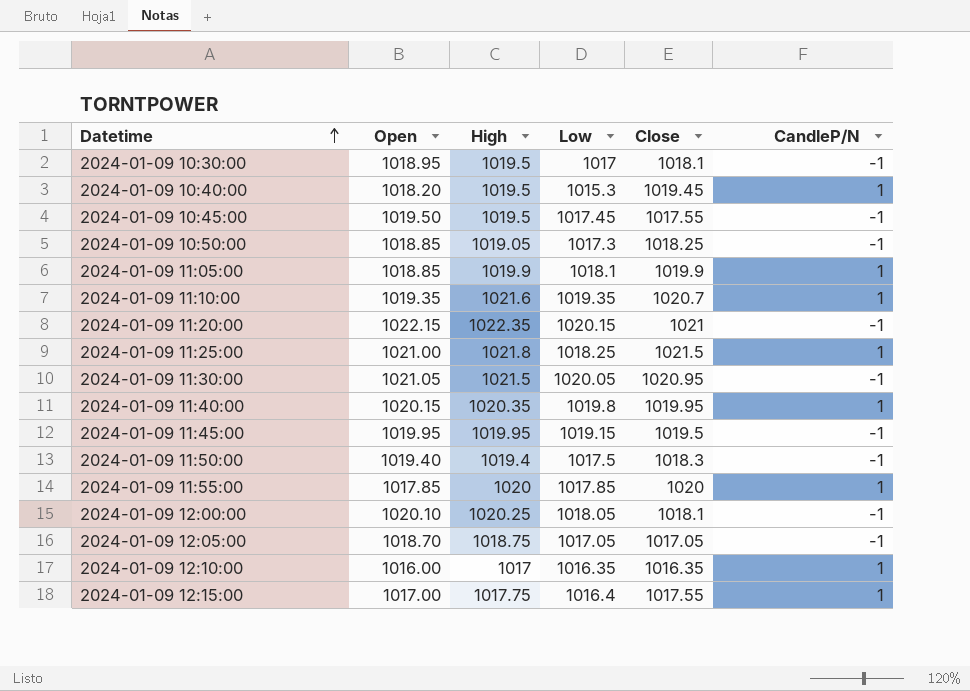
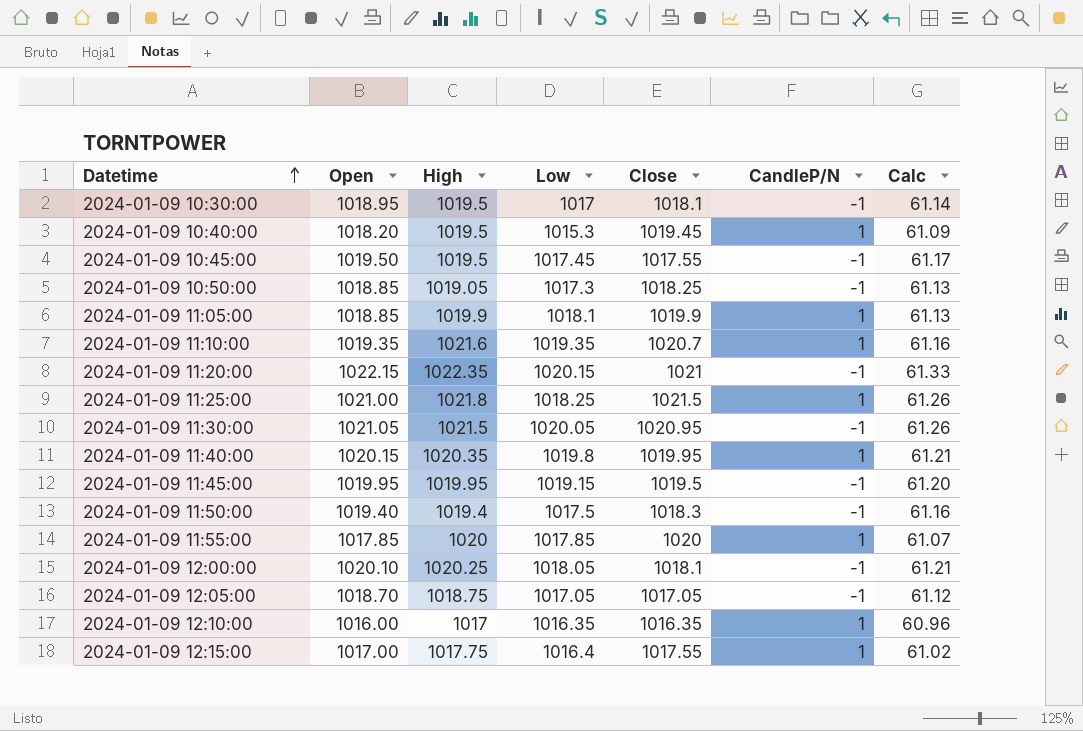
column Calc | formula: none -> [Open] * 0.06

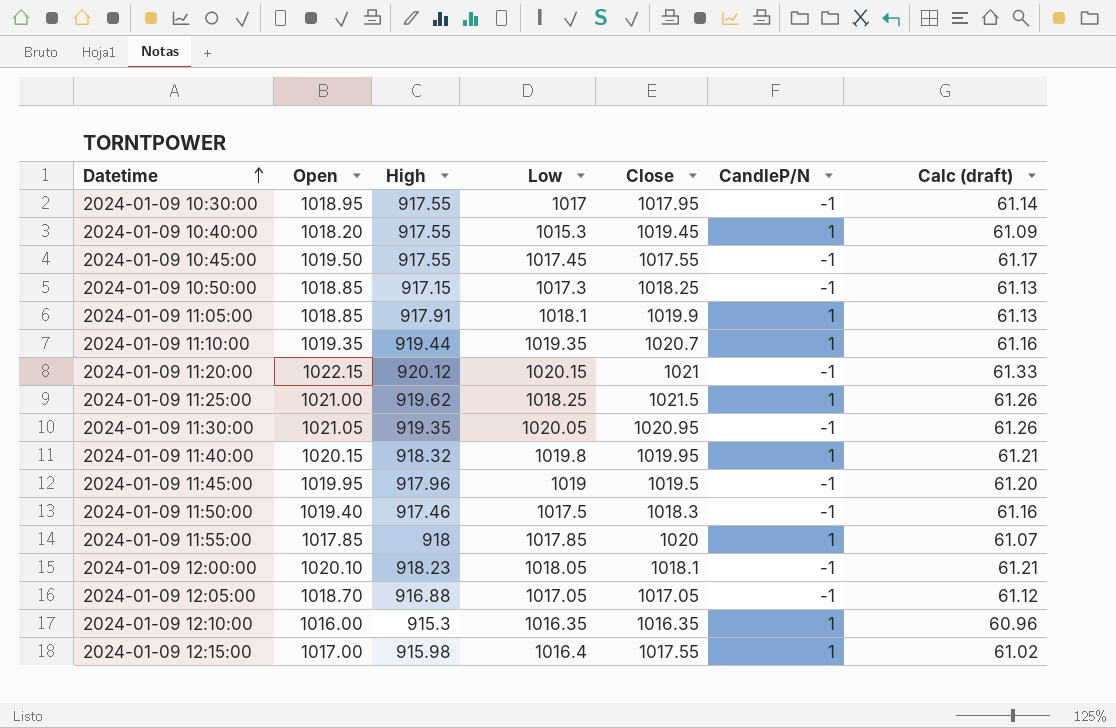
column name: Calc -> Calc (draft)
2024-01-09 10:30:00 | High: 1019.5 -> 917.55
2024-01-09 10:30:00 | Close: 1018.1 -> 1017.95
2024-01-09 10:40:00 | High: 1019.5 -> 917.55
2024-01-09 10:45:00 | High: 1019.5 -> 917.55
2024-01-09 10:50:00 | High: 1019.05 -> 917.15
2024-01-09 11:05:00 | High: 1019.9 -> 917.91
2024-01-09 11:10:00 | High: 1021.6 -> 919.44
2024-01-09 11:20:00 | High: 1022.35 -> 920.12
2024-01-09 11:25:00 | High: 1021.8 -> 919.62
2024-01-09 11:30:00 | High: 1021.5 -> 919.35
2024-01-09 11:40:00 | High: 1020.35 -> 918.32
2024-01-09 11:45:00 | High: 1019.95 -> 917.96
2024-01-09 11:45:00 | Low: 1019.15 -> 1019
2024-01-09 11:50:00 | High: 1019.4 -> 917.46
2024-01-09 11:55:00 | High: 1020 -> 918
2024-01-09 12:00:00 | High: 1020.25 -> 918.23
2024-01-09 12:05:00 | High: 1018.75 -> 916.88
2024-01-09 12:10:00 | High: 1017 -> 915.3
2024-01-09 12:15:00 | High: 1017.75 -> 915.98

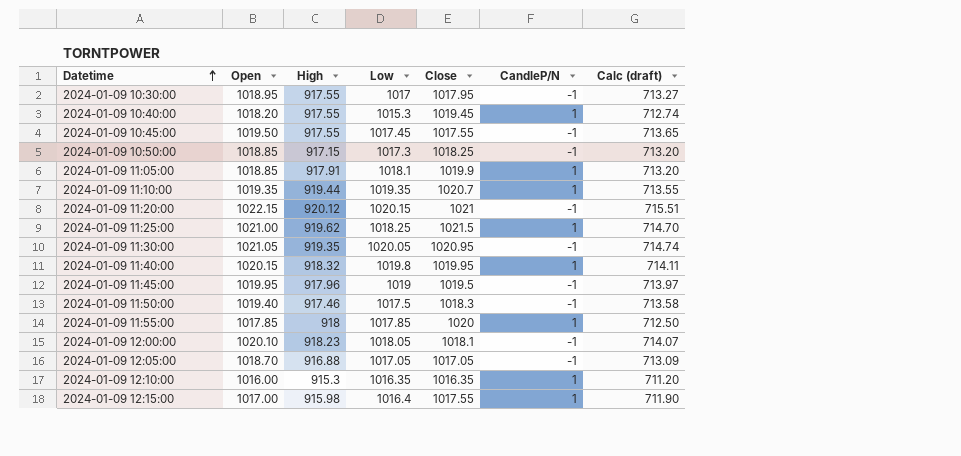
column Calc (draft) | formula: [Open] * 0.06 -> [Open] * 0.7

